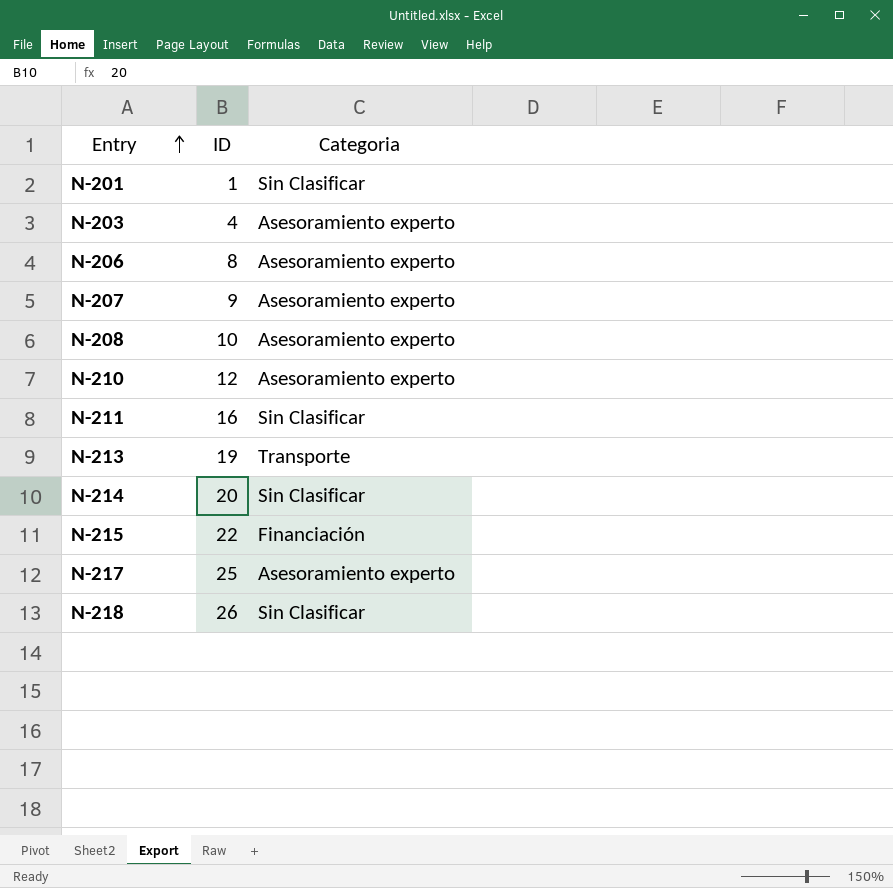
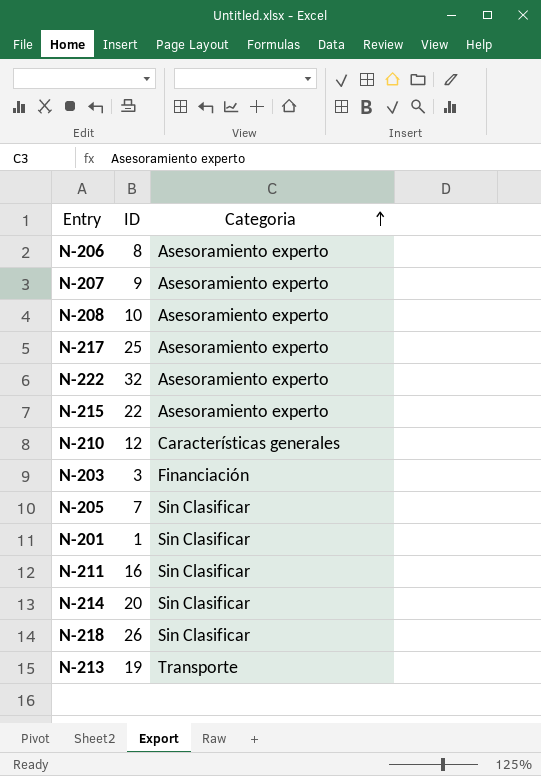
row order: Entry ascending -> Categoria ascending
row N-222: none -> 32 | Asesoramiento experto
N-215 | Categoria: Financiación -> Asesoramiento experto
N-210 | Categoria: Asesoramiento experto -> Características generales
N-203 | ID: 4 -> 3
N-203 | Categoria: Asesoramiento experto -> Financiación
row N-205: none -> 7 | Sin Clasificar

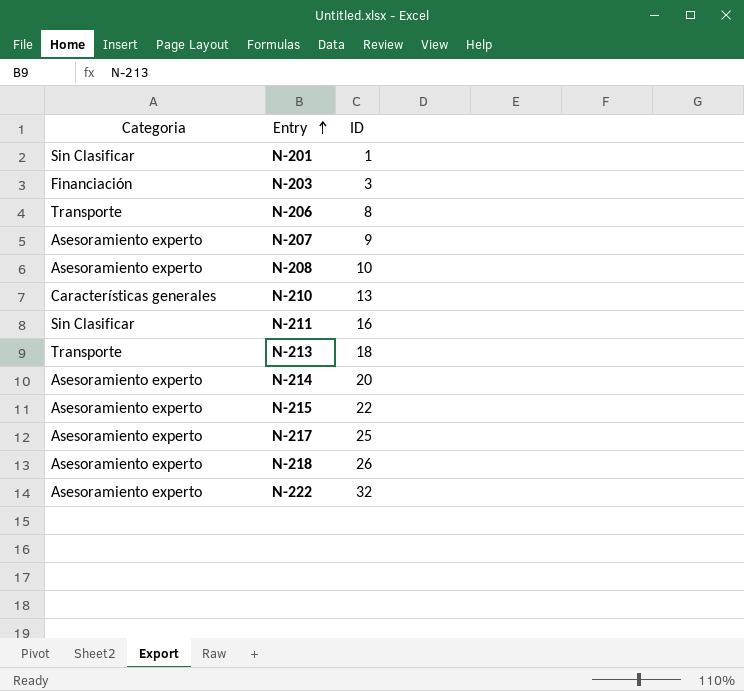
row order: Categoria ascending -> Entry ascending
column Categoria | position: 3 -> 1
row N-205: 7 | Sin Clasificar -> none
N-206 | Categoria: Asesoramiento experto -> Transporte
N-210 | ID: 12 -> 13
N-213 | ID: 19 -> 18
N-214 | Categoria: Sin Clasificar -> Asesoramiento experto
N-218 | Categoria: Sin Clasificar -> Asesoramiento experto

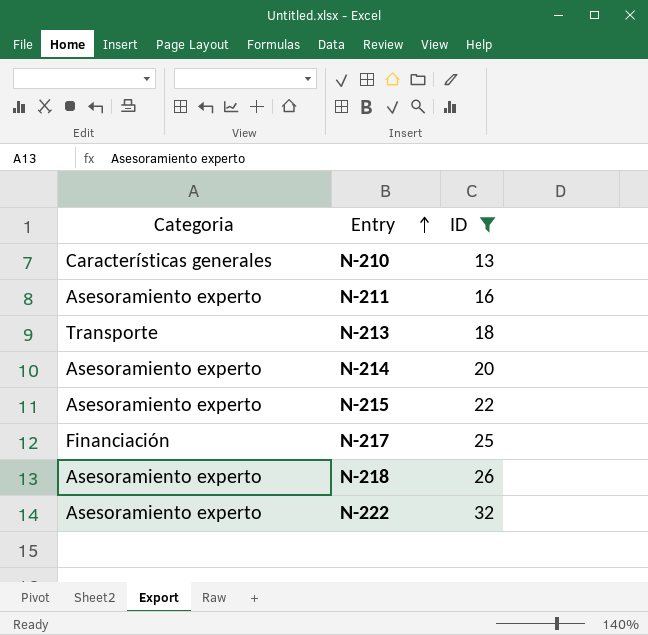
filter: none -> ID >= 13
N-211 | Categoria: Sin Clasificar -> Asesoramiento experto
N-217 | Categoria: Asesoramiento experto -> Financiación

